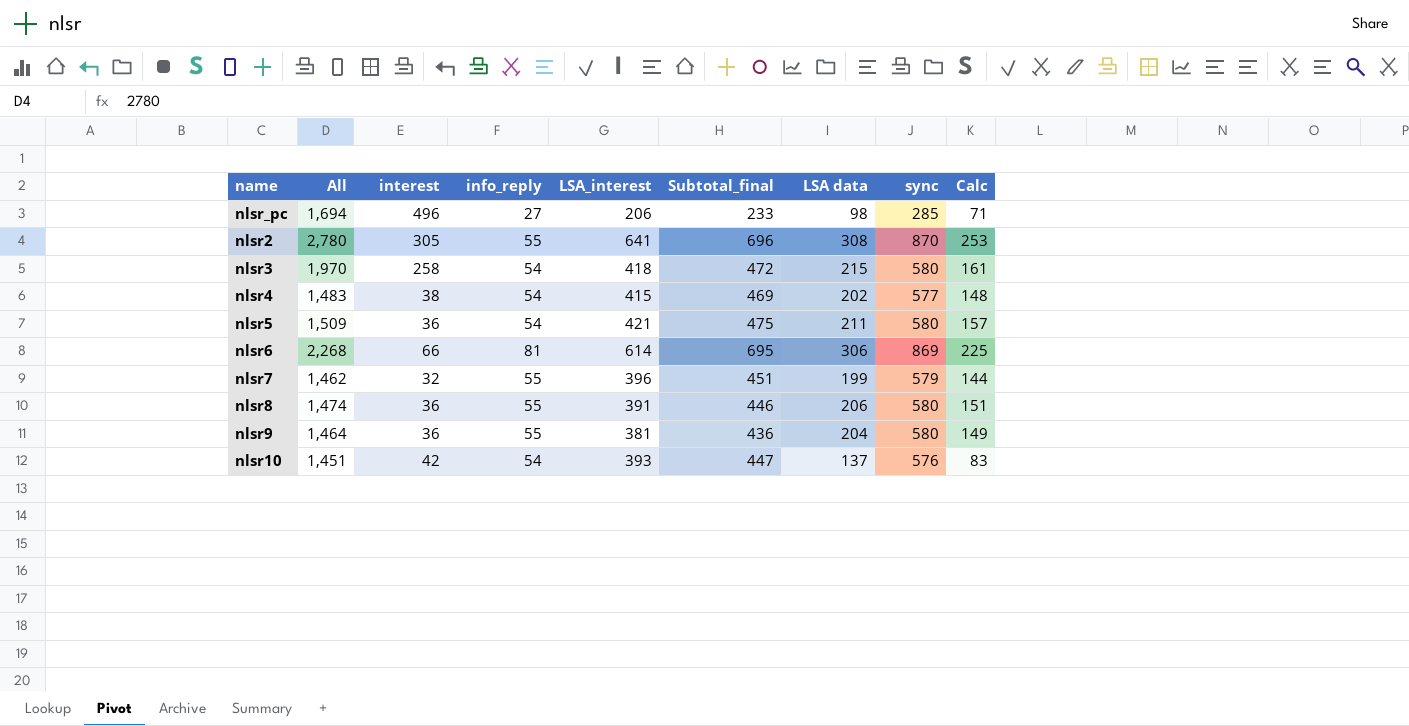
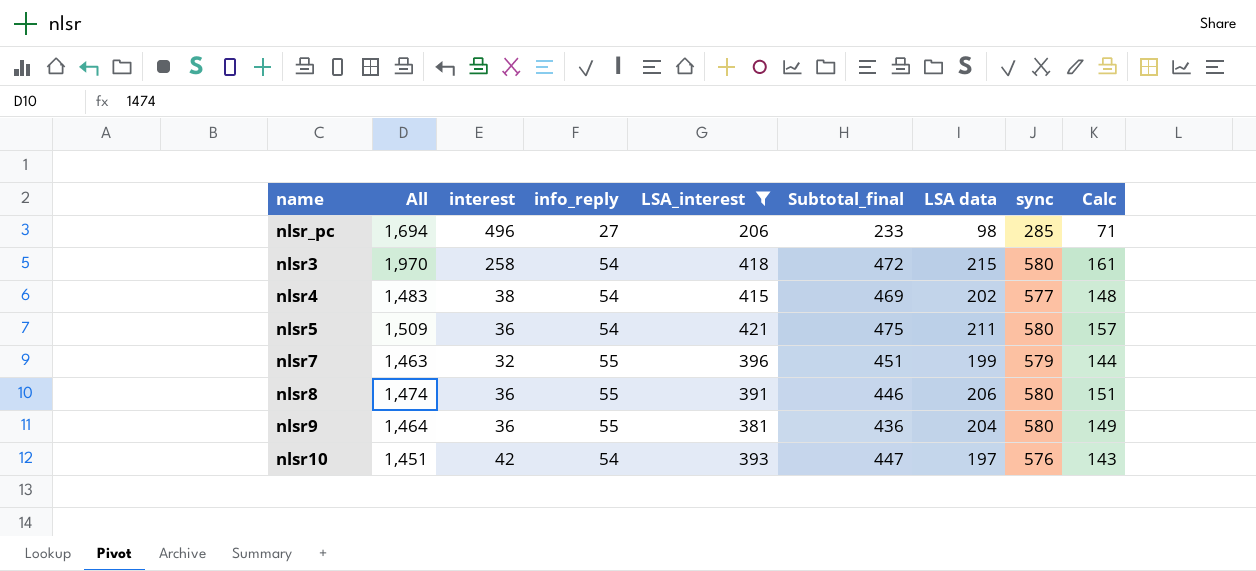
filter: none -> LSA_interest <= 421
nlsr7 | All: 1,462 -> 1,463
nlsr10 | LSA data: 137 -> 197
nlsr10 | Calc: 83 -> 143

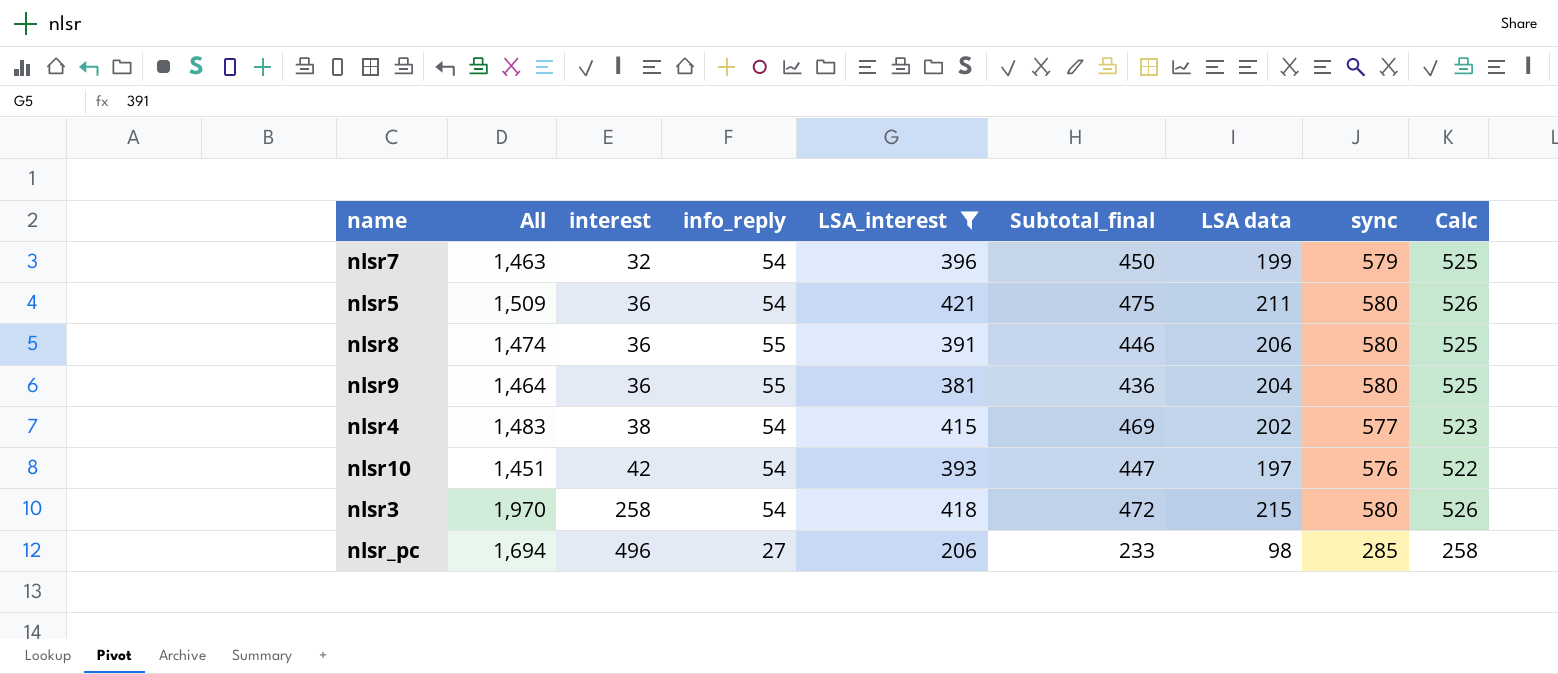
row order: none -> interest ascending
column Calc | formula: [LSA data] - [info_reply] -> [sync] - [info_reply]
nlsr7 | info_reply: 55 -> 54
nlsr7 | Subtotal_final: 451 -> 450

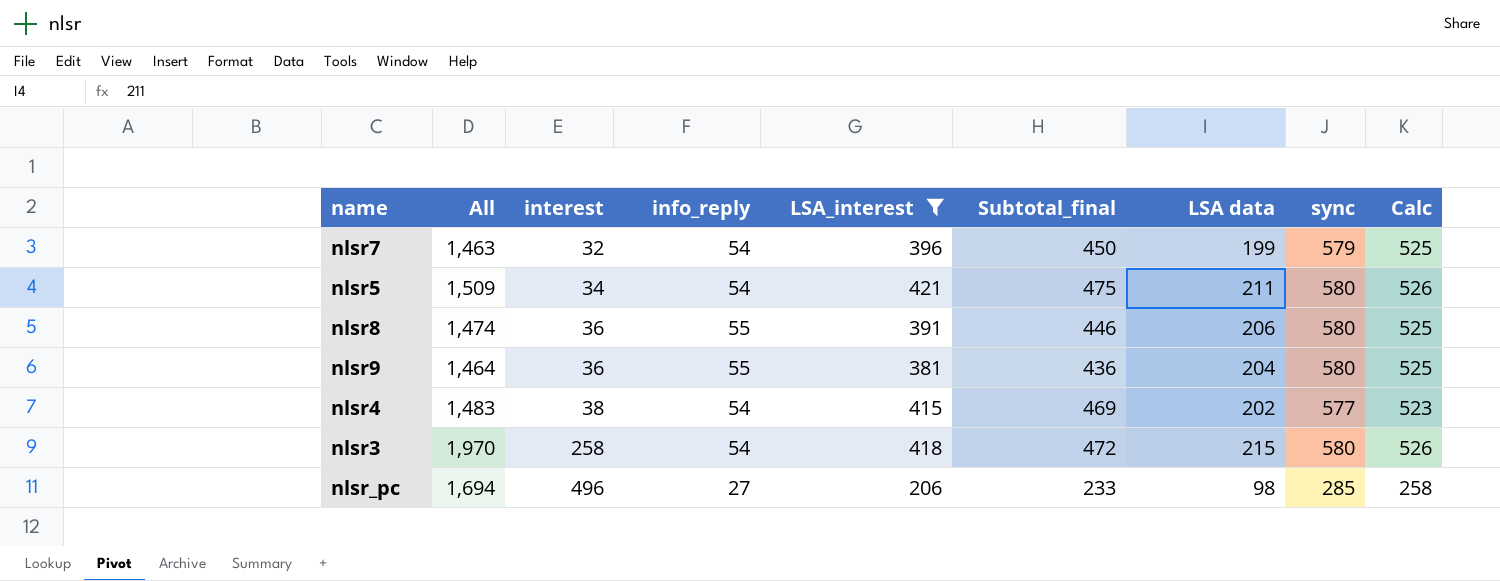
row nlsr10: 1,451 | 42 | 54 | 393 | 447 | 197 | 576 | 522 -> none
nlsr5 | interest: 36 -> 34

